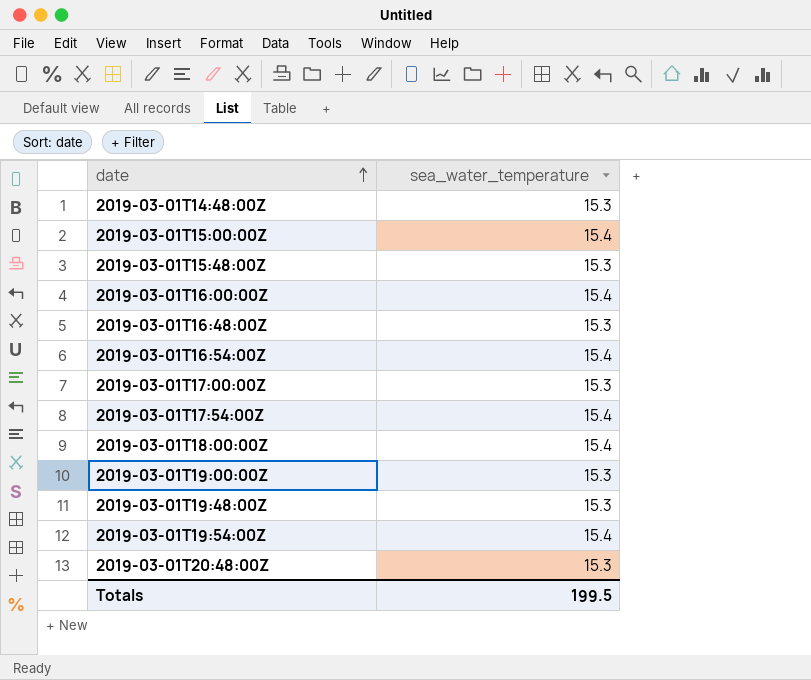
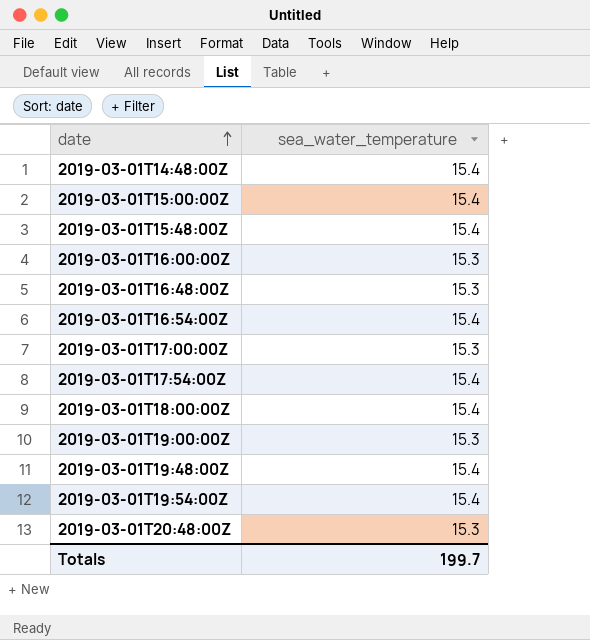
2019-03-01T14:48:00Z | sea_water_temperature: 15.3 -> 15.4
2019-03-01T15:48:00Z | sea_water_temperature: 15.3 -> 15.4
2019-03-01T16:00:00Z | sea_water_temperature: 15.4 -> 15.3
2019-03-01T19:48:00Z | sea_water_temperature: 15.3 -> 15.4
Totals | sea_water_temperature: 199.5 -> 199.7

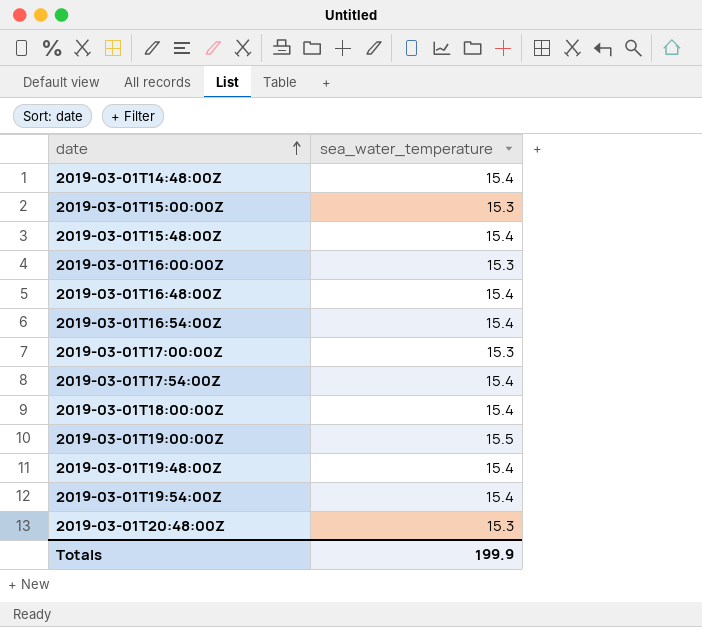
2019-03-01T15:00:00Z | sea_water_temperature: 15.4 -> 15.3
2019-03-01T16:48:00Z | sea_water_temperature: 15.3 -> 15.4
2019-03-01T19:00:00Z | sea_water_temperature: 15.3 -> 15.5
Totals | sea_water_temperature: 199.7 -> 199.9

